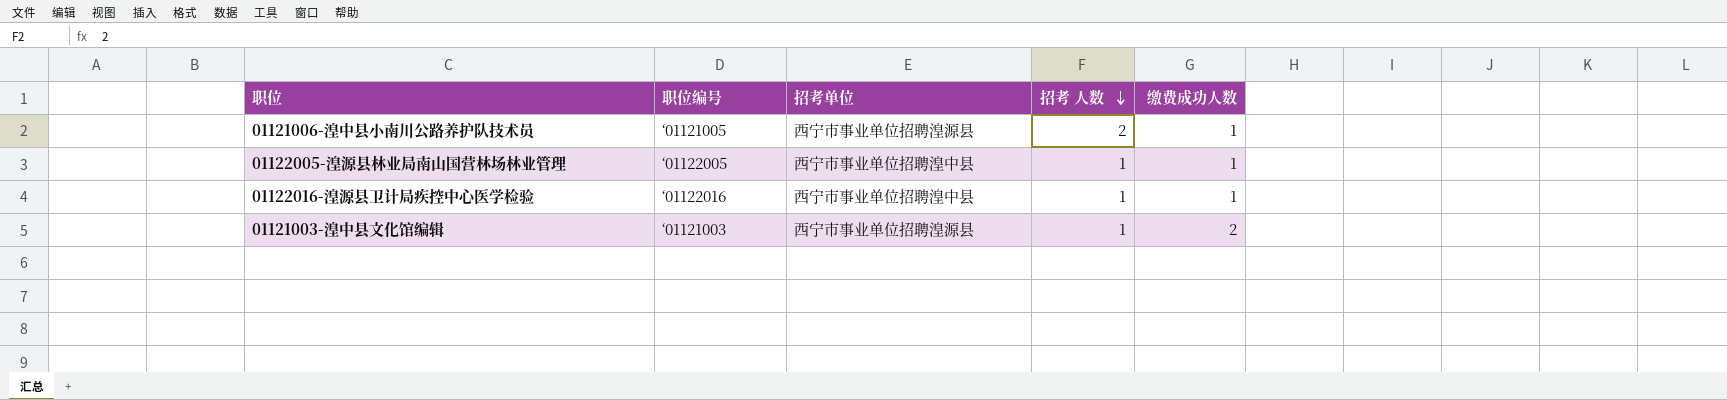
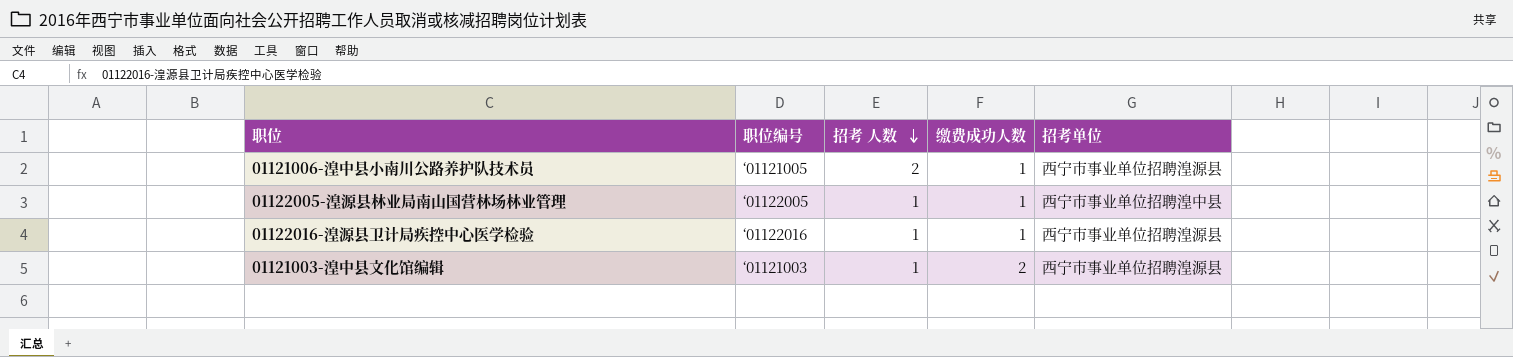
column 招考单位 | position: 3 -> 5
01122016-湟源县卫计局疾控中心医学检验 | 招考单位: 西宁市事业单位招聘湟中县 -> 西宁市事业单位招聘湟源县

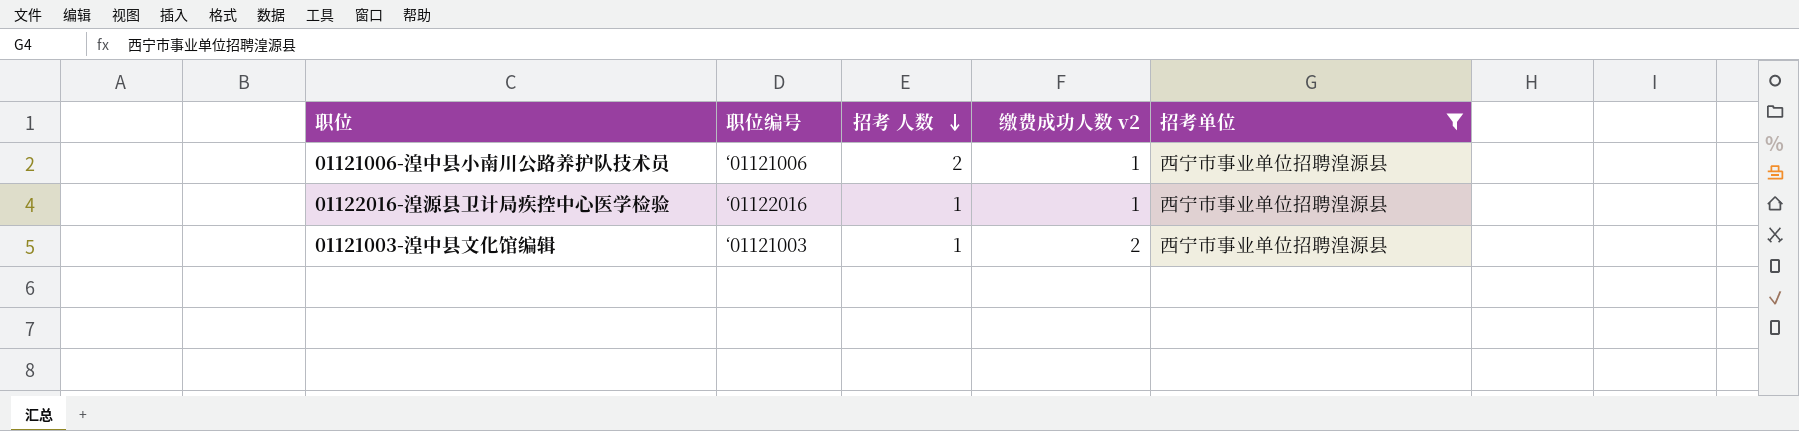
filter: none -> 招考单位 = 西宁市事业单位招聘湟源县
column name: 缴费成功人数 -> 缴费成功人数 v2
01121006-湟中县小南川公路养护队技术员 | 职位编号: ‘01121005 -> ‘01121006

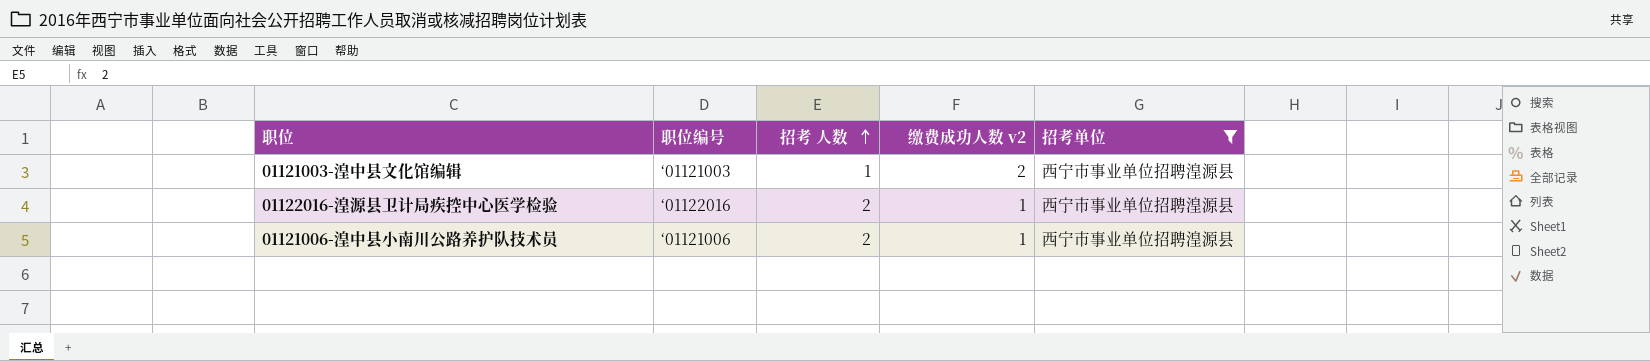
row order: 招考 人数 descending -> 招考 人数 ascending
01122016-湟源县卫计局疾控中心医学检验 | 招考 人数: 1 -> 2

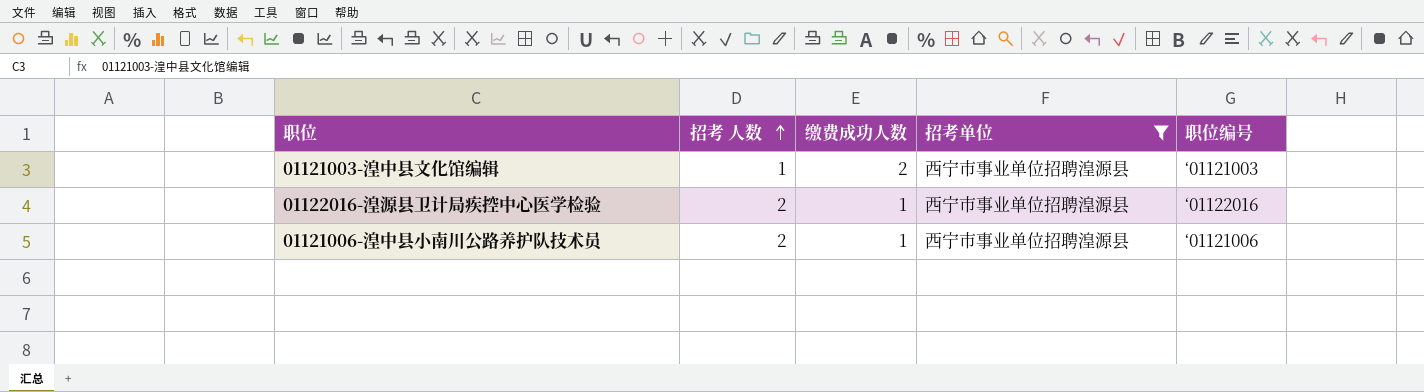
column name: 缴费成功人数 v2 -> 缴费成功人数
column 职位编号 | position: 2 -> 5

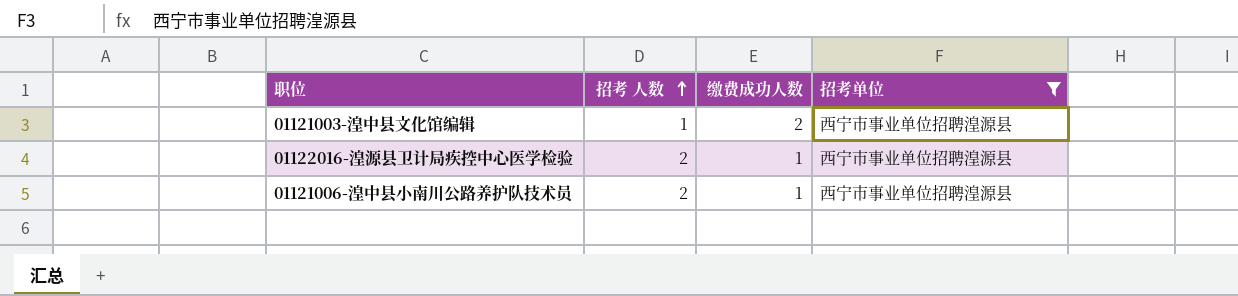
column 职位编号 | position: 5 -> none

